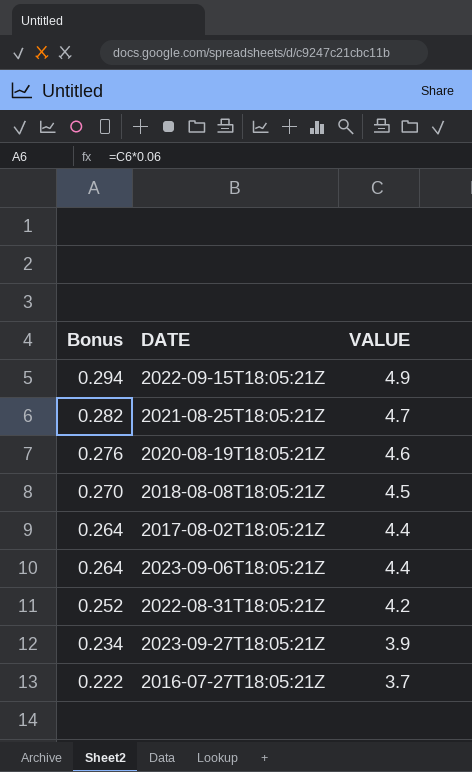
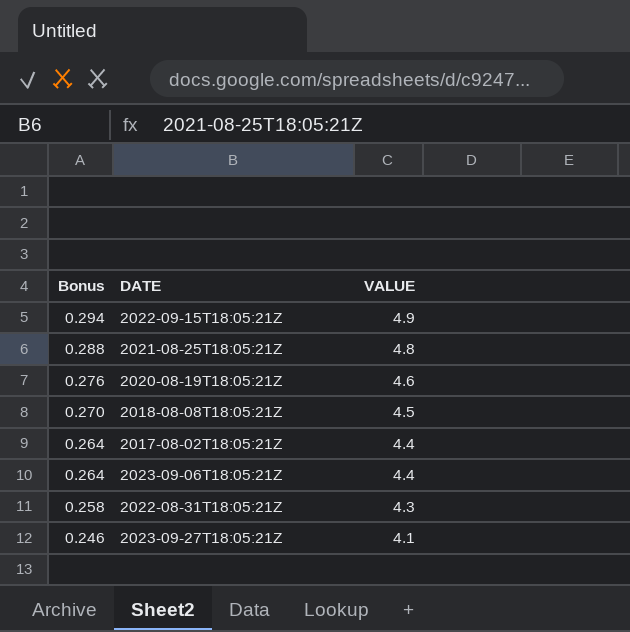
row 2016-07-27T18:05:21Z: 0.222 | 3.7 -> none
2021-08-25T18:05:21Z | Bonus: 0.282 -> 0.288
2021-08-25T18:05:21Z | VALUE: 4.7 -> 4.8
2022-08-31T18:05:21Z | Bonus: 0.252 -> 0.258
2022-08-31T18:05:21Z | VALUE: 4.2 -> 4.3
2023-09-27T18:05:21Z | Bonus: 0.234 -> 0.246
2023-09-27T18:05:21Z | VALUE: 3.9 -> 4.1

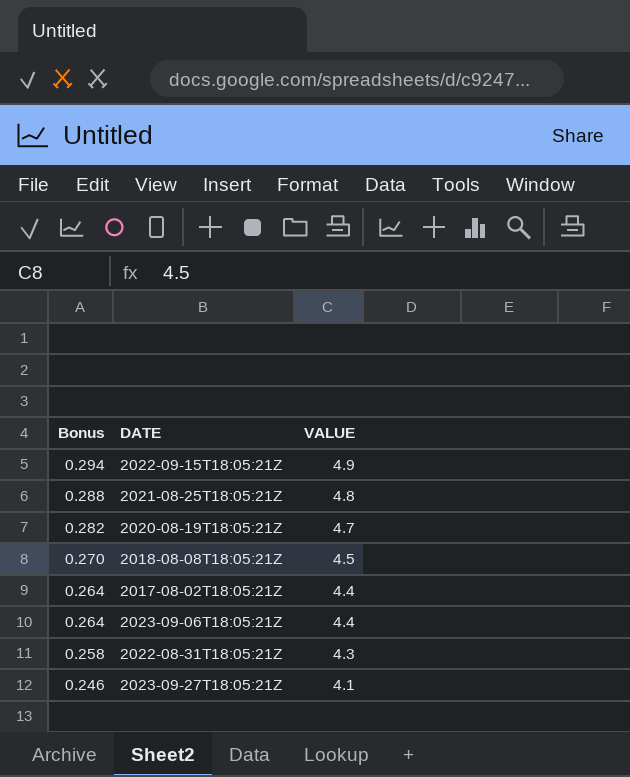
2020-08-19T18:05:21Z | Bonus: 0.276 -> 0.282
2020-08-19T18:05:21Z | VALUE: 4.6 -> 4.7

